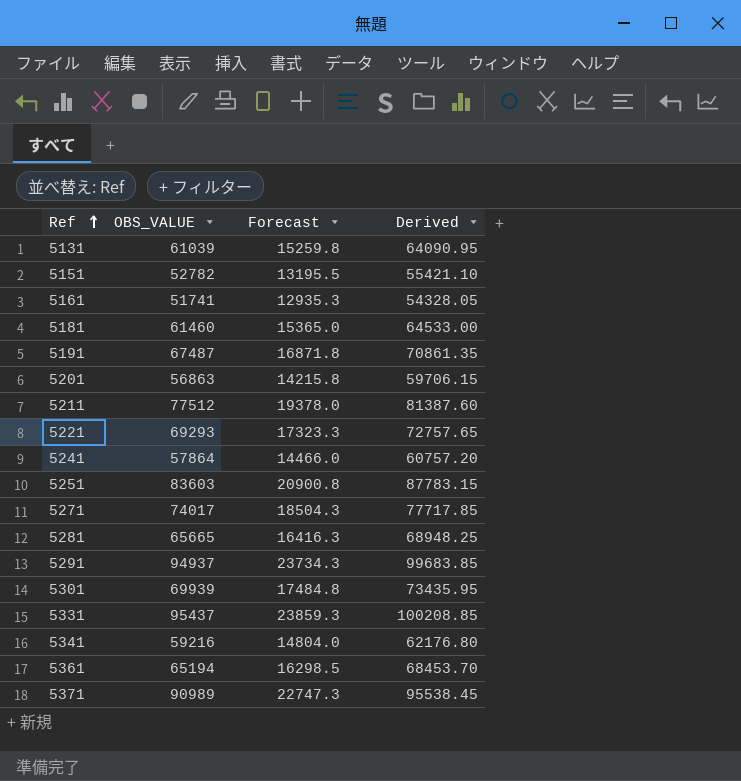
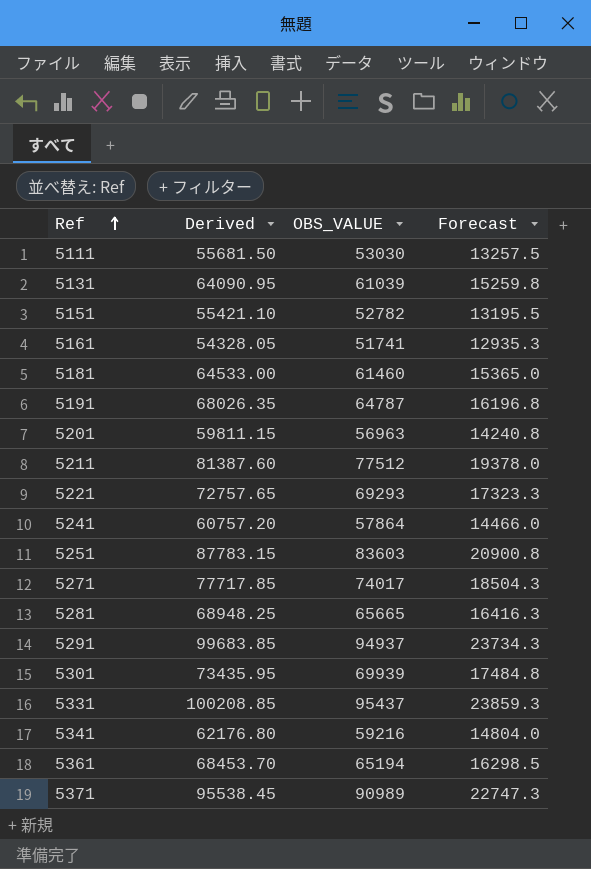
column Derived | position: 4 -> 2
row 5111: none -> 55681.50 | 53030 | 13257.5
5191 | Derived: 70861.35 -> 68026.35
5191 | OBS_VALUE: 67487 -> 64787
5191 | Forecast: 16871.8 -> 16196.8
5201 | Derived: 59706.15 -> 59811.15
5201 | OBS_VALUE: 56863 -> 56963
5201 | Forecast: 14215.8 -> 14240.8

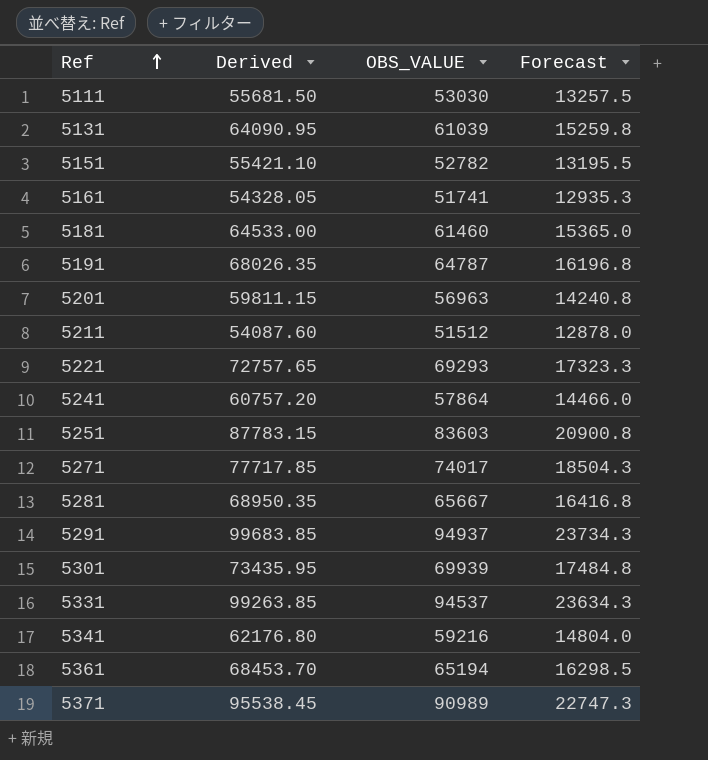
5211 | Derived: 81387.60 -> 54087.60
5211 | OBS_VALUE: 77512 -> 51512
5211 | Forecast: 19378.0 -> 12878.0
5281 | Derived: 68948.25 -> 68950.35
5281 | OBS_VALUE: 65665 -> 65667
5281 | Forecast: 16416.3 -> 16416.8
5331 | Derived: 100208.85 -> 99263.85
5331 | OBS_VALUE: 95437 -> 94537
5331 | Forecast: 23859.3 -> 23634.3

